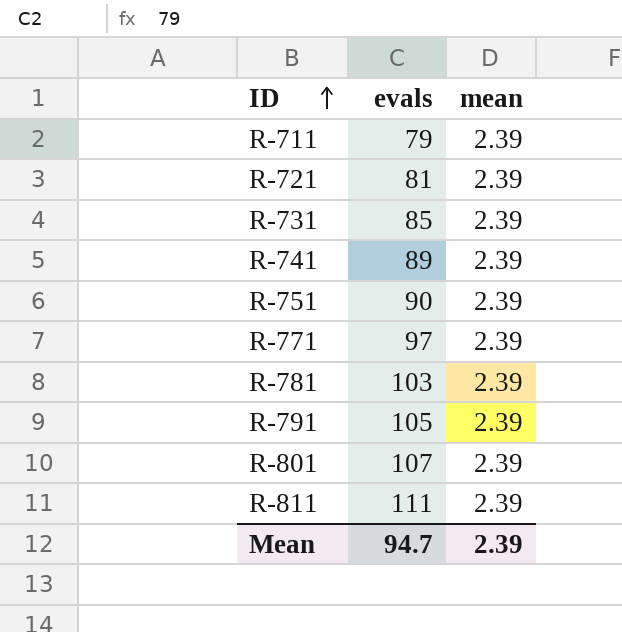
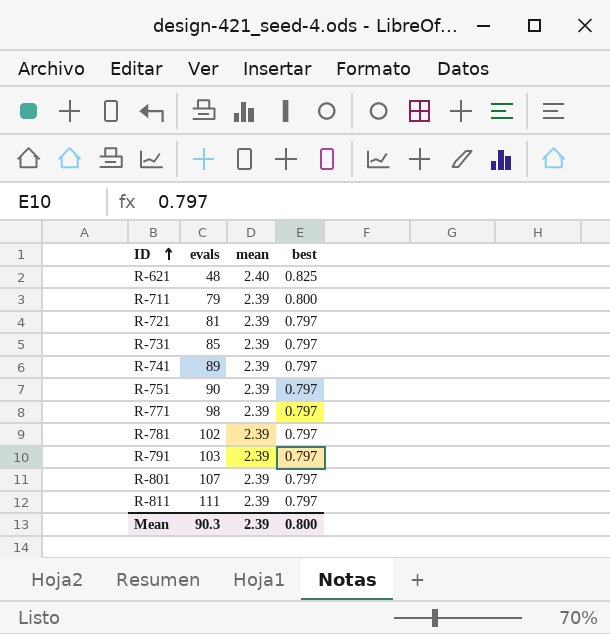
column best | position: none -> 4
row R-621: none -> 48 | 2.40 | 0.825
R-771 | evals: 97 -> 98
R-781 | evals: 103 -> 102
R-791 | evals: 105 -> 103
Mean | evals: 94.7 -> 90.3

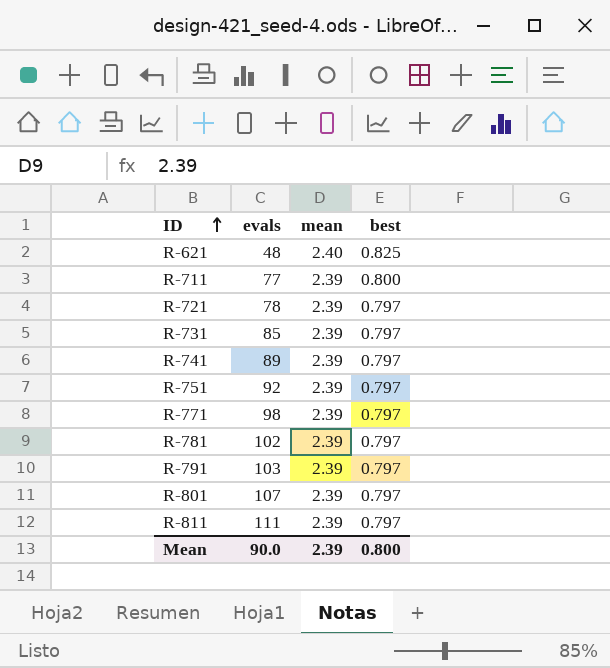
R-711 | evals: 79 -> 77
R-721 | evals: 81 -> 78
R-751 | evals: 90 -> 92
Mean | evals: 90.3 -> 90.0

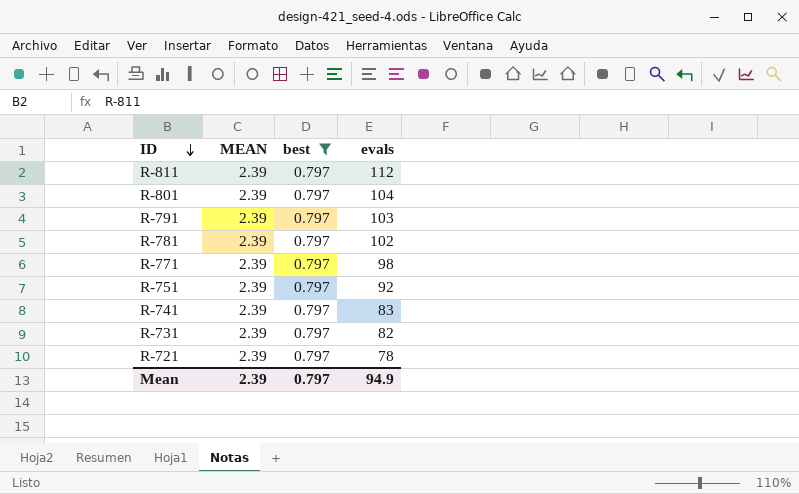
filter: none -> best = 0.797
row order: ID ascending -> ID descending
column name: mean -> MEAN
column evals | position: 2 -> 4
R-811 | evals: 111 -> 112
R-801 | evals: 107 -> 104
R-741 | evals: 89 -> 83
R-731 | evals: 85 -> 82
Mean | best: 0.800 -> 0.797
Mean | evals: 90.0 -> 94.9

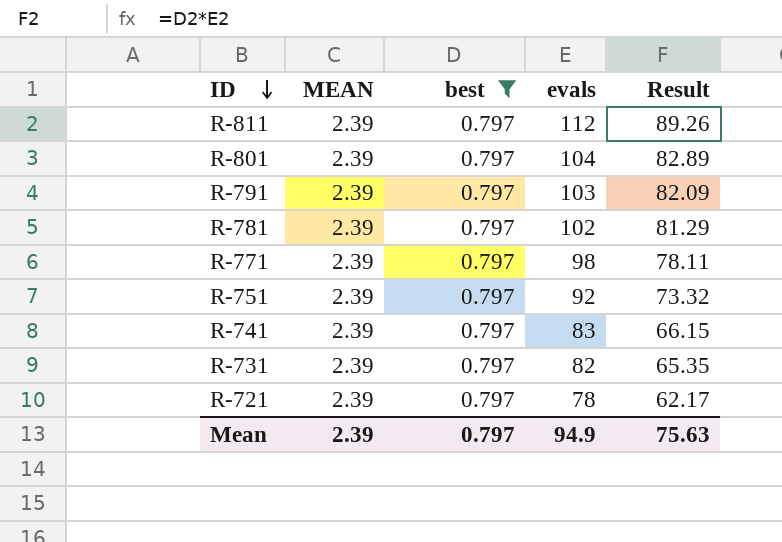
column Result | formula: none -> [best] * [evals]

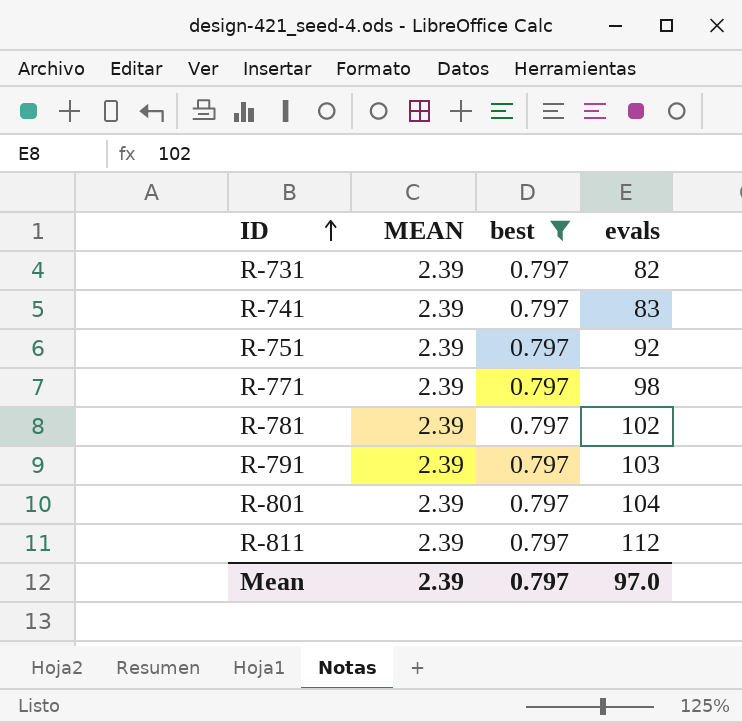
row order: ID descending -> ID ascending
column Result | formula: [best] * [evals] -> none
row R-721: 2.39 | 0.797 | 78 | 62.17 -> none
Mean | evals: 94.9 -> 97.0

